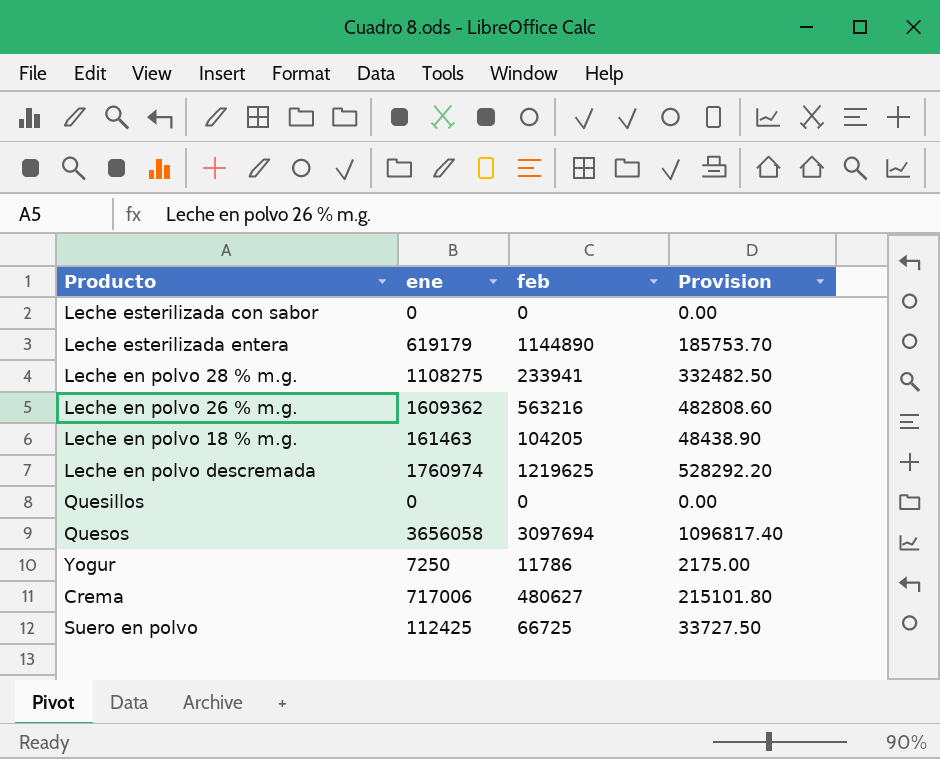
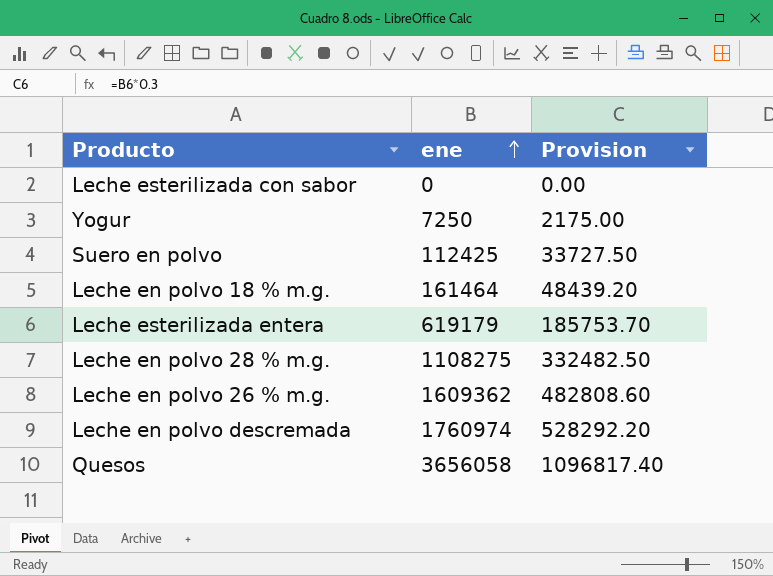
row order: none -> ene ascending
column feb | position: 3 -> none
row Quesillos: 0 | 0 | 0.00 -> none
row Crema: 717006 | 480627 | 215101.80 -> none
Leche en polvo 18 % m.g. | ene: 161463 -> 161464
Leche en polvo 18 % m.g. | Provision: 48438.90 -> 48439.20

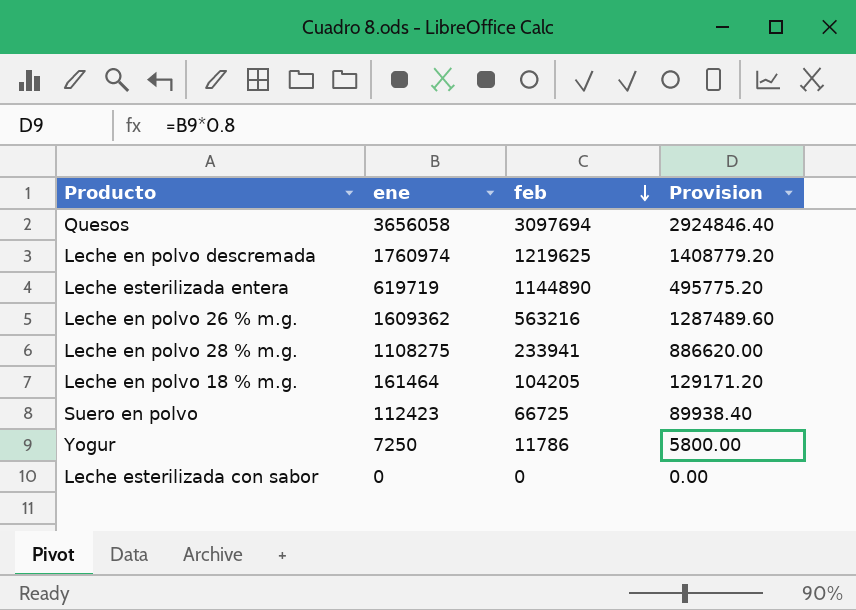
row order: ene ascending -> feb descending
column feb | position: none -> 3
column Provision | formula: [ene] * 0.3 -> [ene] * 0.8
Leche esterilizada entera | ene: 619179 -> 619719
Suero en polvo | ene: 112425 -> 112423

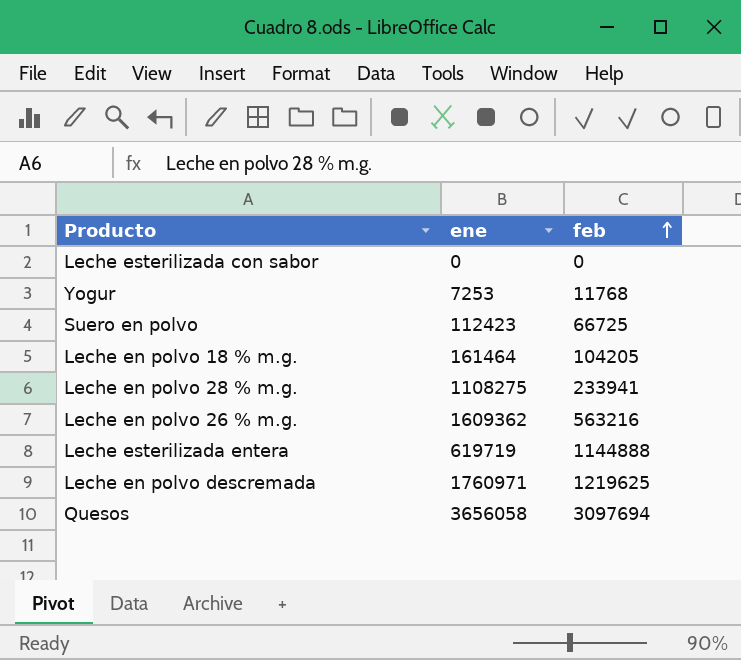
row order: feb descending -> feb ascending
column Provision | formula: [ene] * 0.8 -> none
Yogur | ene: 7250 -> 7253
Yogur | feb: 11786 -> 11768
Leche esterilizada entera | feb: 1144890 -> 1144888
Leche en polvo descremada | ene: 1760974 -> 1760971

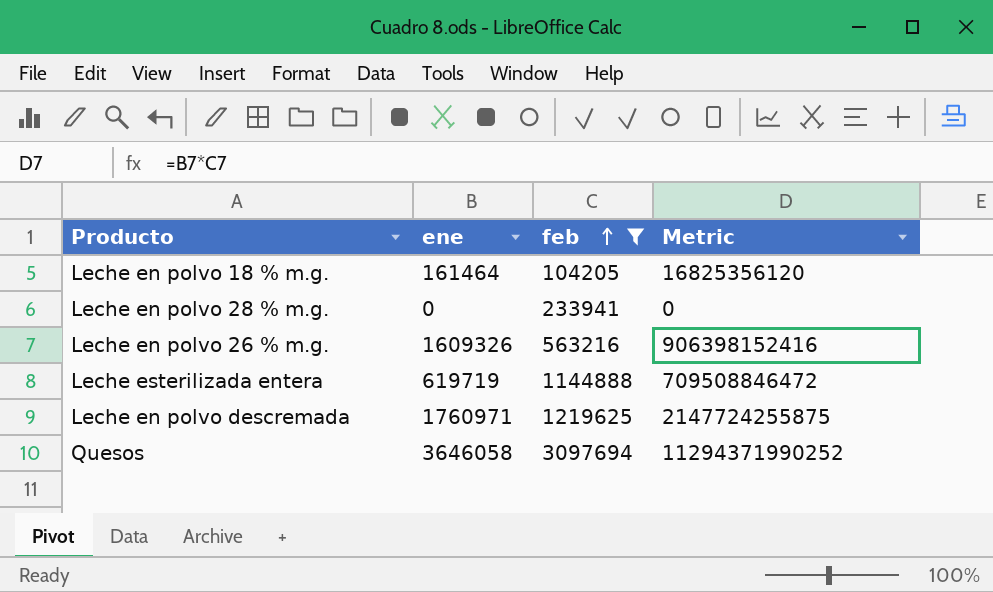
filter: none -> feb >= 104205
column Metric | formula: none -> [ene] * [feb]
Leche en polvo 28 % m.g. | ene: 1108275 -> 0
Leche en polvo 26 % m.g. | ene: 1609362 -> 1609326
Quesos | ene: 3656058 -> 3646058

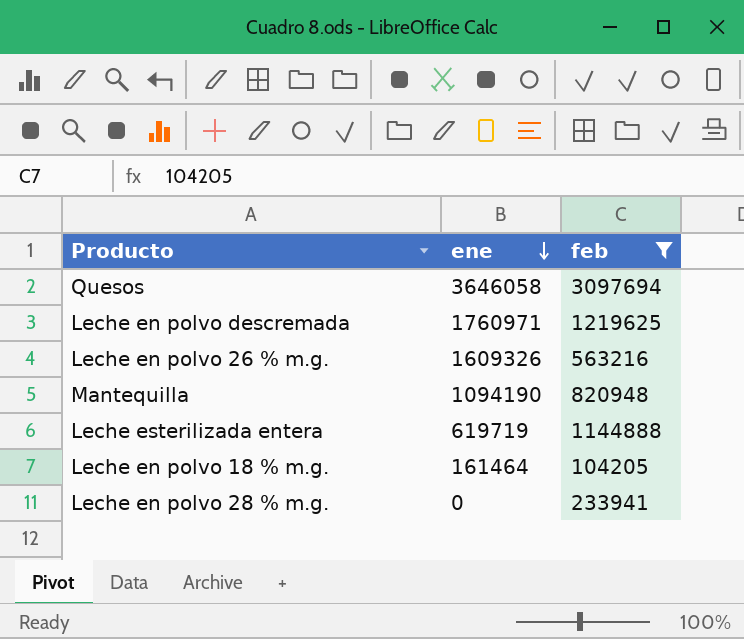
row order: feb ascending -> ene descending
column Metric | formula: [ene] * [feb] -> none
row Mantequilla: none -> 1094190 | 820948

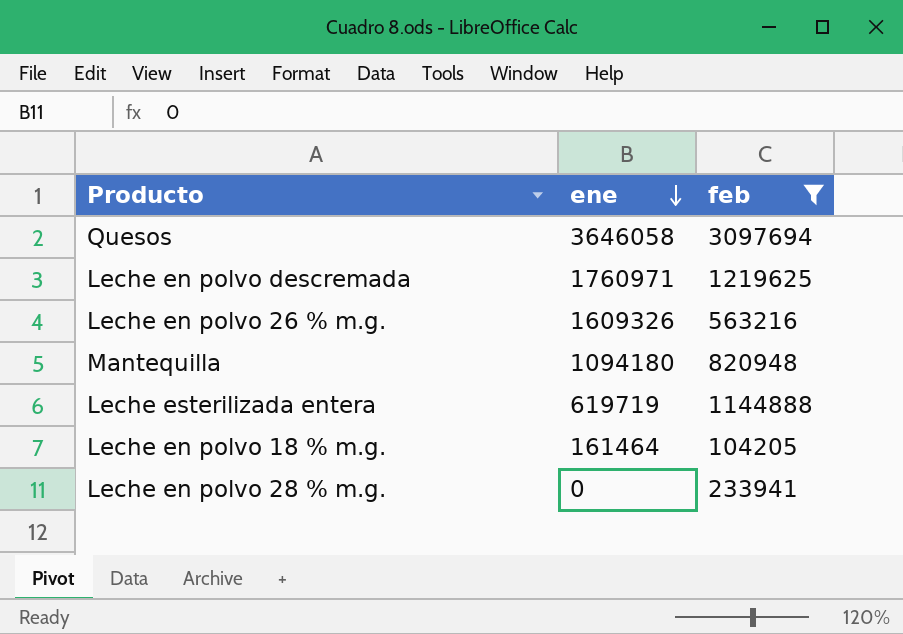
Mantequilla | ene: 1094190 -> 1094180

